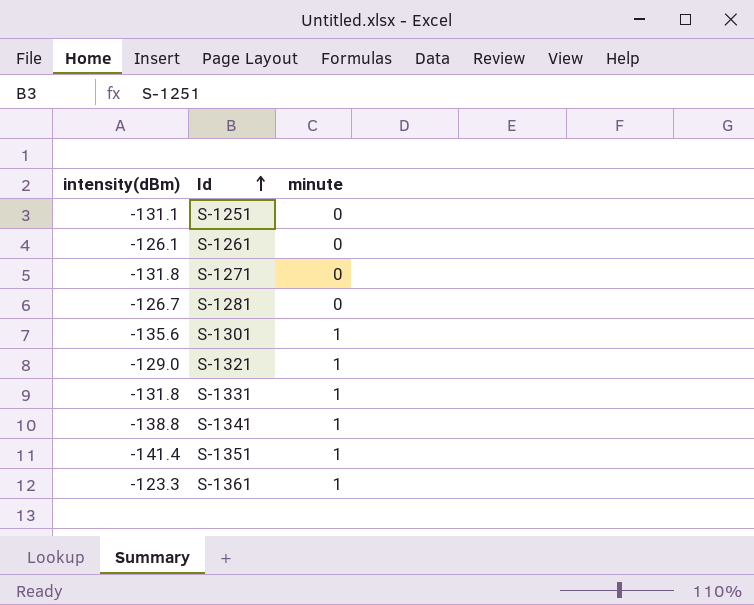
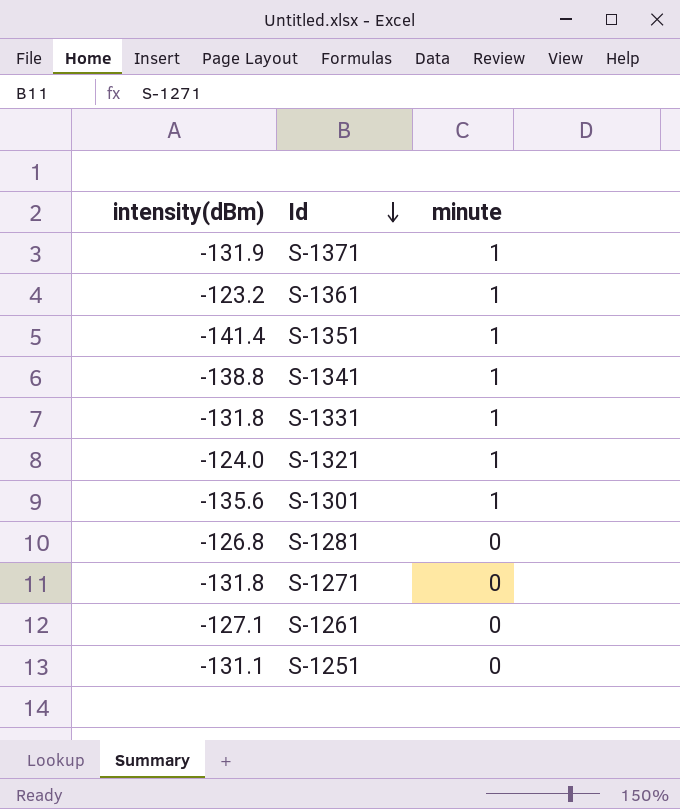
row order: Id ascending -> Id descending
row S-1371: none -> -131.9 | 1
S-1361 | intensity(dBm): -123.3 -> -123.2
S-1321 | intensity(dBm): -129.0 -> -124.0
S-1281 | intensity(dBm): -126.7 -> -126.8
S-1261 | intensity(dBm): -126.1 -> -127.1

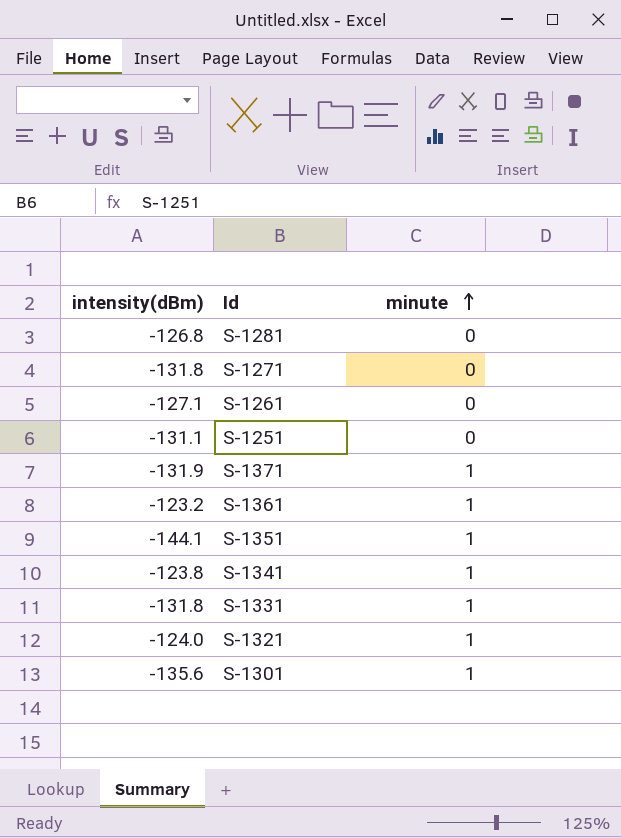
row order: Id descending -> minute ascending
S-1351 | intensity(dBm): -141.4 -> -144.1
S-1341 | intensity(dBm): -138.8 -> -123.8

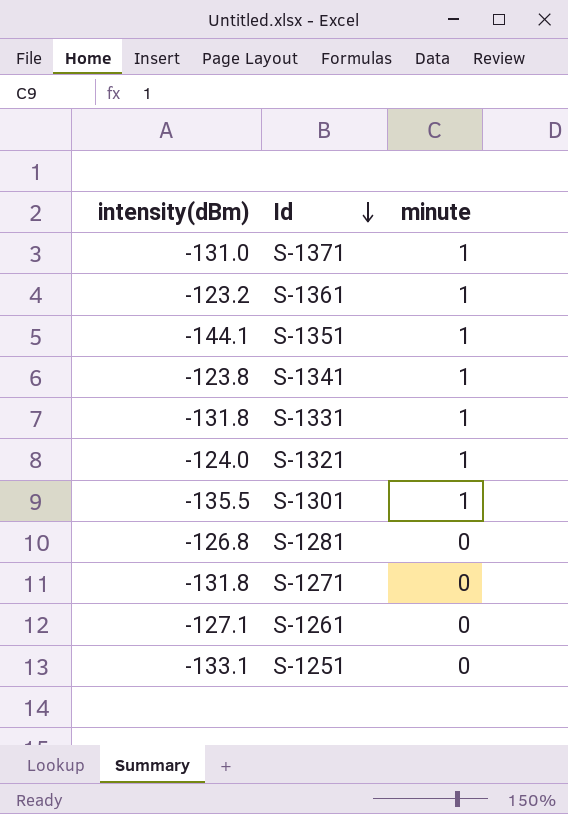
row order: minute ascending -> Id descending
S-1371 | intensity(dBm): -131.9 -> -131.0
S-1301 | intensity(dBm): -135.6 -> -135.5
S-1251 | intensity(dBm): -131.1 -> -133.1

